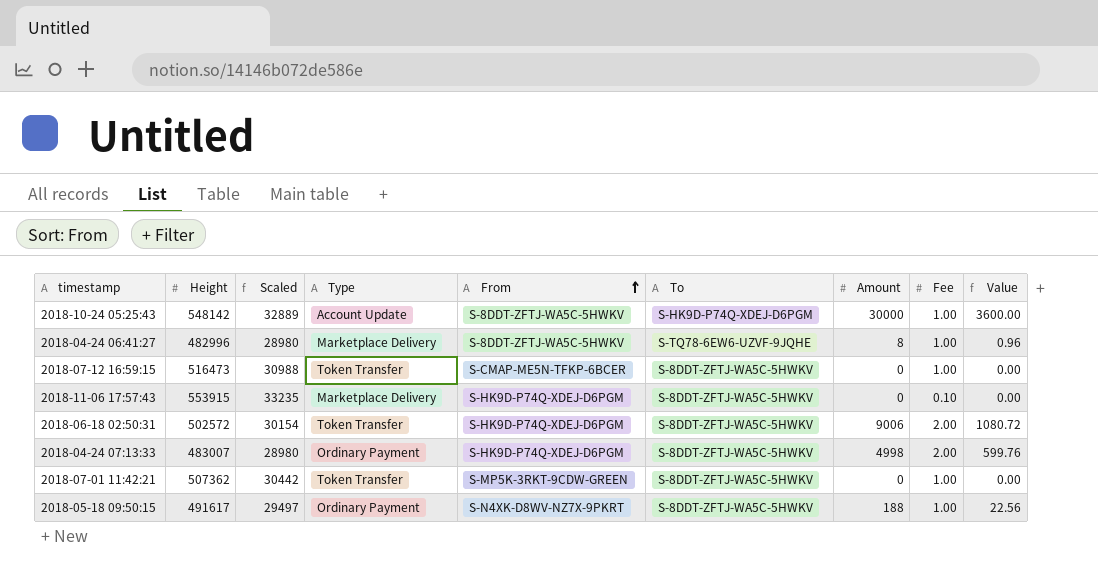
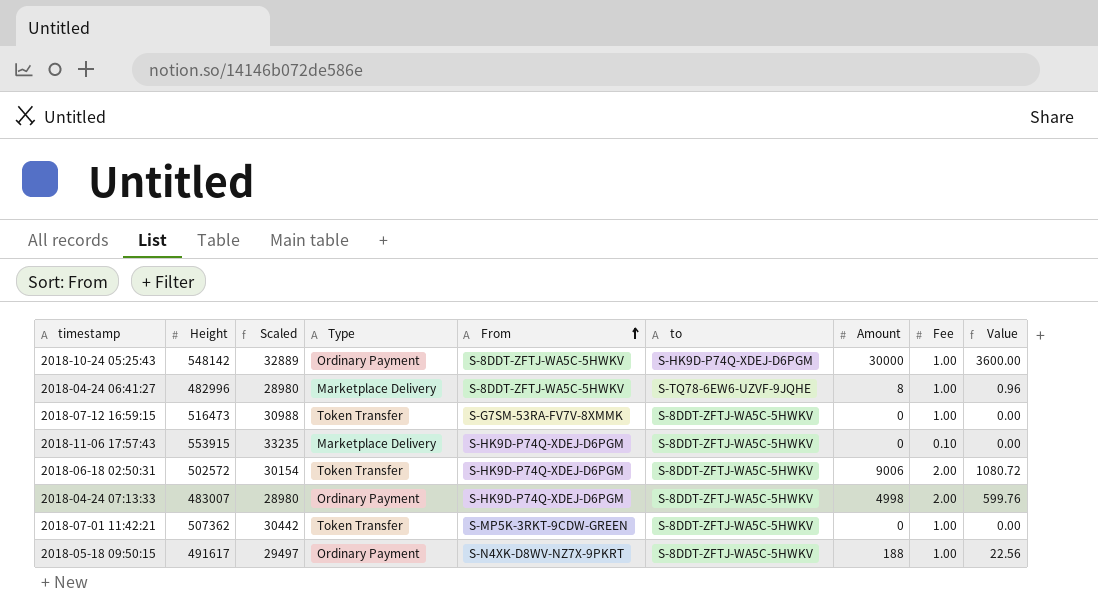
column name: To -> to
2018-10-24 05:25:43 | Type: Account Update -> Ordinary Payment
2018-07-12 16:59:15 | From: S-CMAP-ME5N-TFKP-6BCER -> S-G7SM-53RA-FV7V-8XMMK

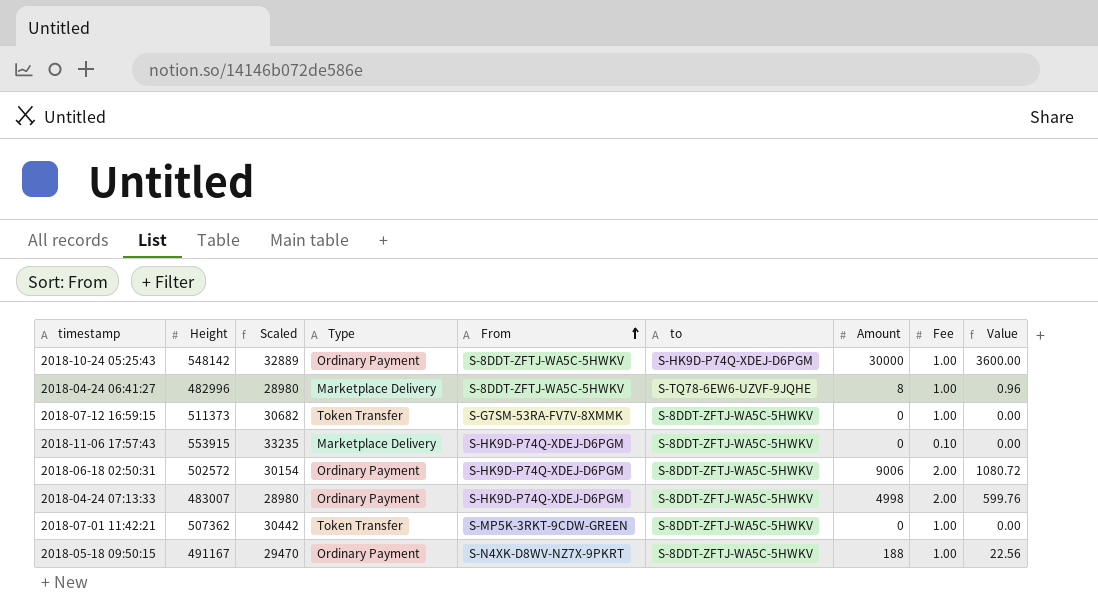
2018-07-12 16:59:15 | Height: 516473 -> 511373
2018-07-12 16:59:15 | Scaled: 30988 -> 30682
2018-06-18 02:50:31 | Type: Token Transfer -> Ordinary Payment
2018-05-18 09:50:15 | Height: 491617 -> 491167
2018-05-18 09:50:15 | Scaled: 29497 -> 29470

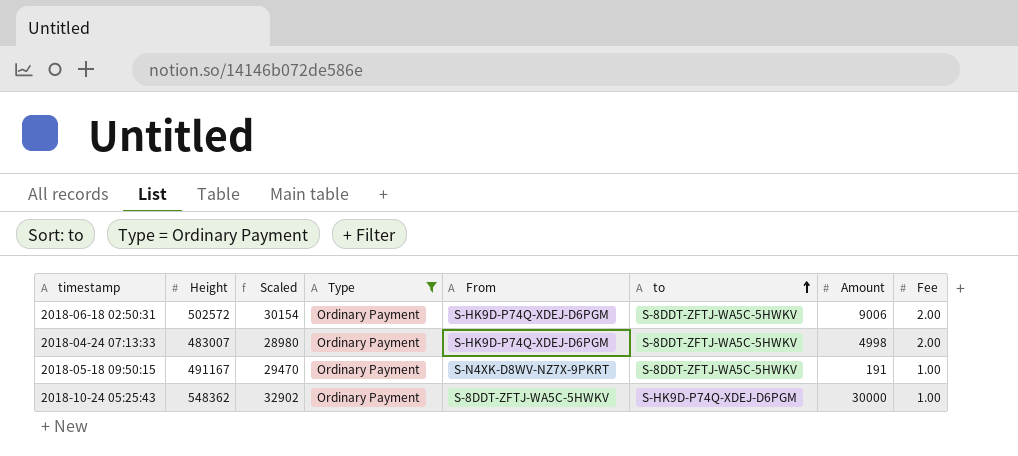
filter: none -> Type = Ordinary Payment
row order: From ascending -> to ascending
column Value | formula: [Amount] * 0.12 -> none
2018-05-18 09:50:15 | Amount: 188 -> 191
2018-10-24 05:25:43 | Height: 548142 -> 548362
2018-10-24 05:25:43 | Scaled: 32889 -> 32902

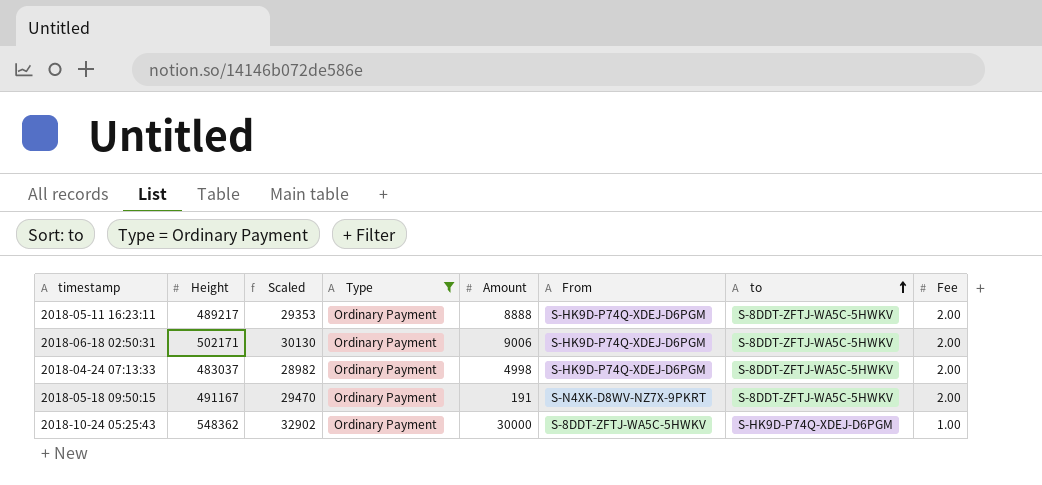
column Amount | position: 7 -> 5
row 2018-05-11 16:23:11: none -> 489217 | 29353 | Ordinary Payment | 8888 | S-HK9D-P74Q-XDEJ-D6PGM | S-8DDT-ZFTJ-WA5C-5HWKV | 2.00
2018-06-18 02:50:31 | Height: 502572 -> 502171
2018-06-18 02:50:31 | Scaled: 30154 -> 30130
2018-04-24 07:13:33 | Height: 483007 -> 483037
2018-04-24 07:13:33 | Scaled: 28980 -> 28982
2018-05-18 09:50:15 | Fee: 1.00 -> 2.00

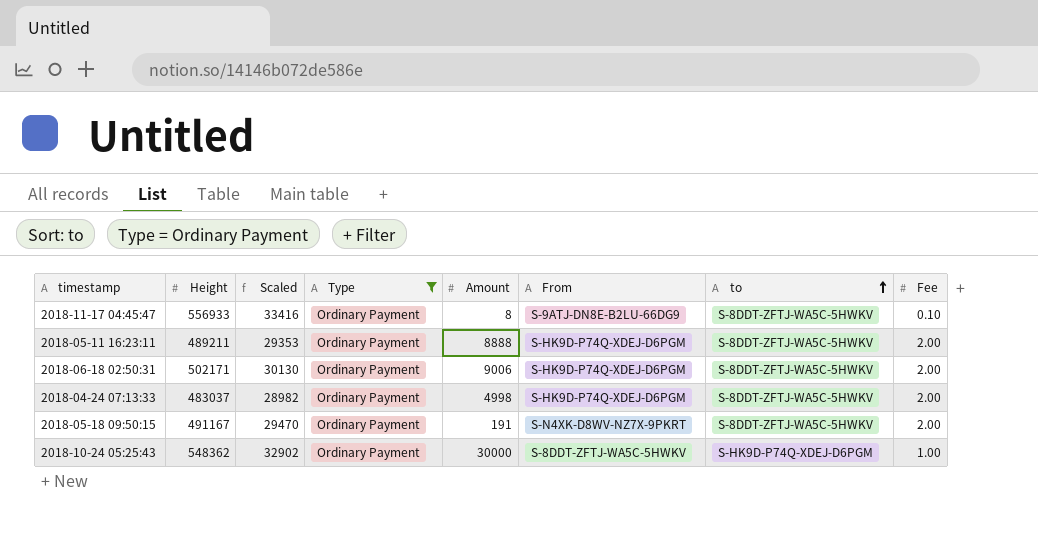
row 2018-11-17 04:45:47: none -> 556933 | 33416 | Ordinary Payment | 8 | S-9ATJ-DN8E-B2LU-66DG9 | S-8DDT-ZFTJ-WA5C-5HWKV | 0.10
2018-05-11 16:23:11 | Height: 489217 -> 489211

